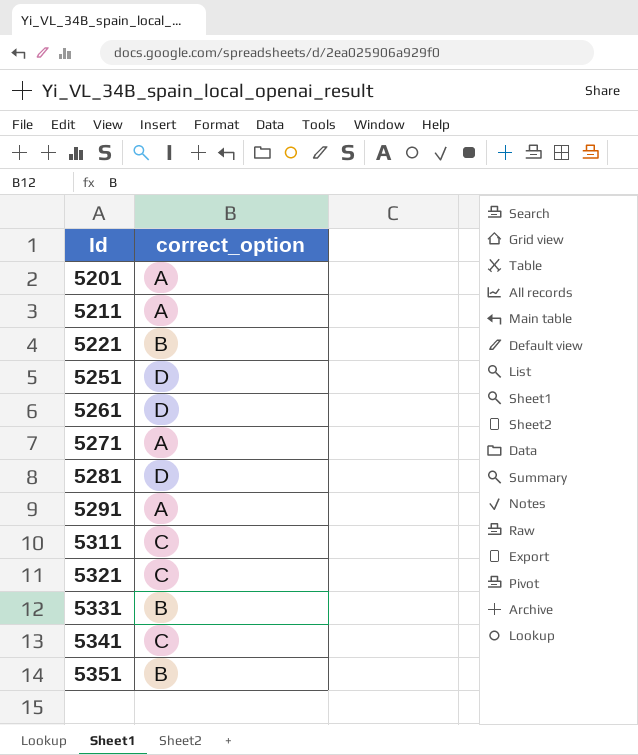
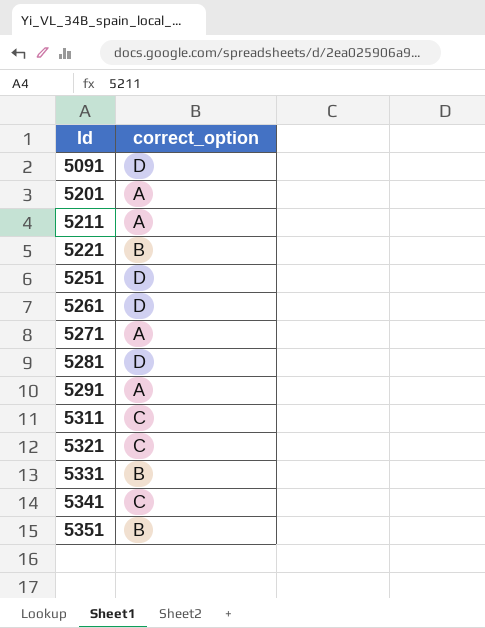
row 5091: none -> D

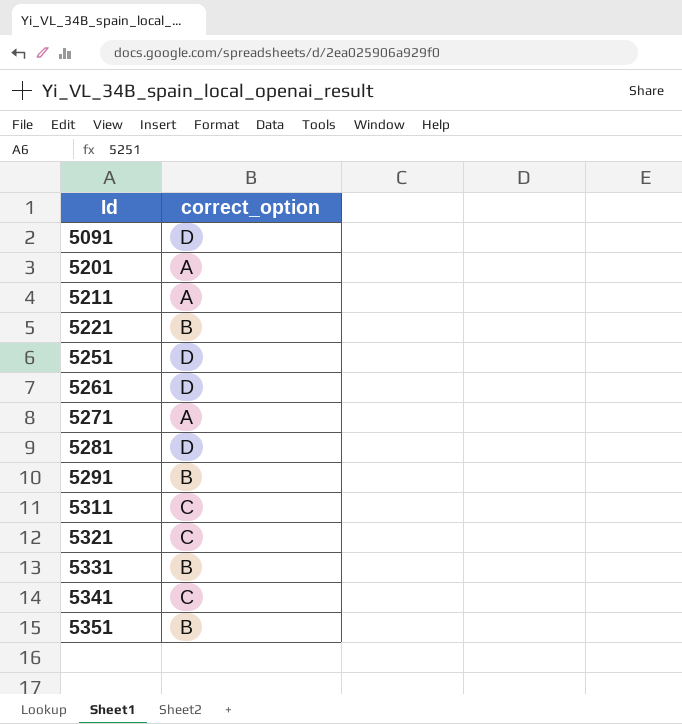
5291 | correct_option: A -> B

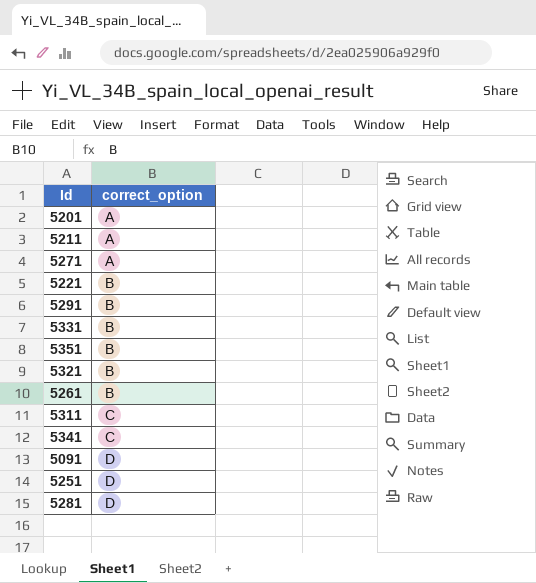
row order: Id ascending -> correct_option ascending
5321 | correct_option: C -> B
5261 | correct_option: D -> B

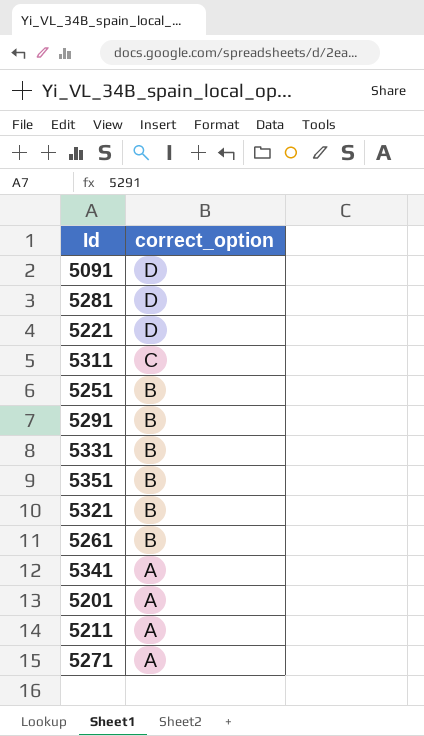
row order: correct_option ascending -> correct_option descending
5221 | correct_option: B -> D
5251 | correct_option: D -> B
5341 | correct_option: C -> A

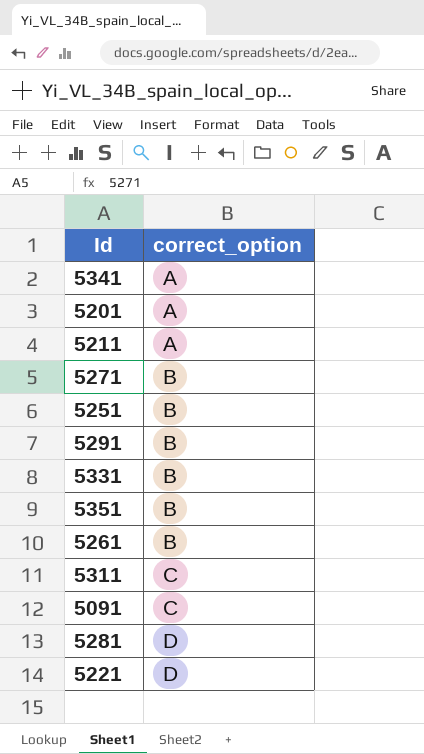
row order: correct_option descending -> correct_option ascending
row 5321: B -> none
5271 | correct_option: A -> B
5091 | correct_option: D -> C

